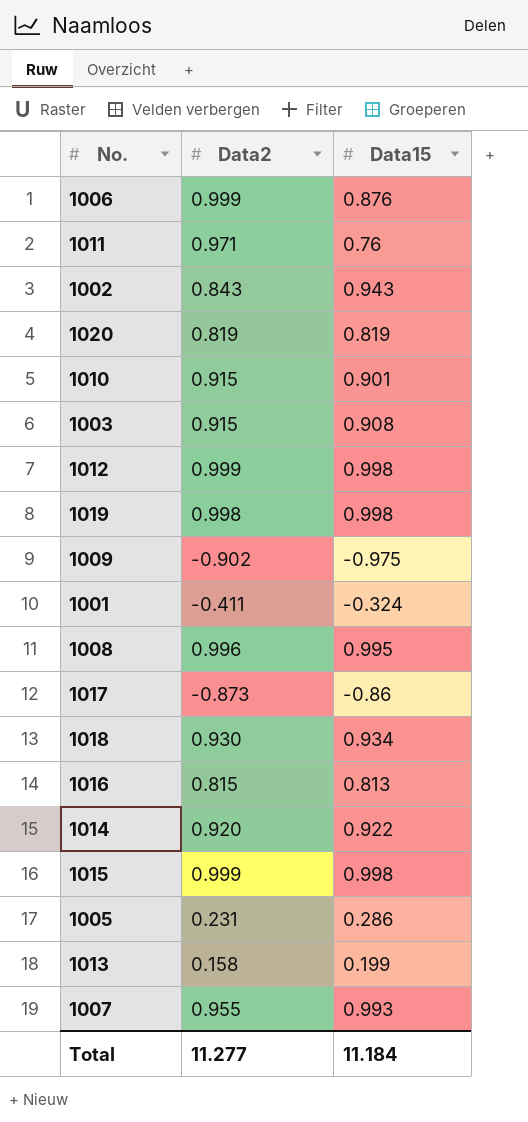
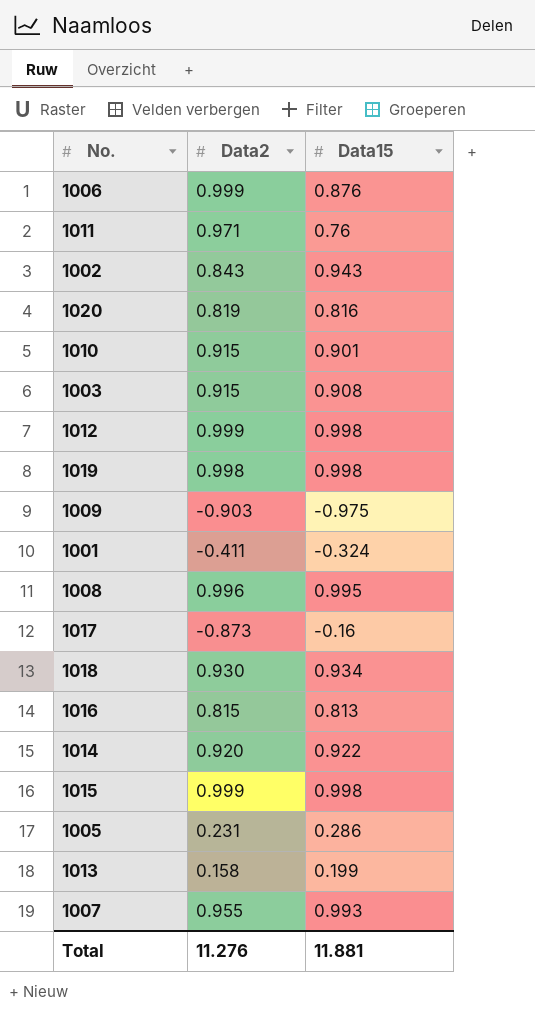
1020 | Data15: 0.819 -> 0.816
1009 | Data2: -0.902 -> -0.903
1017 | Data15: -0.86 -> -0.16
Total | Data2: 11.277 -> 11.276
Total | Data15: 11.184 -> 11.881

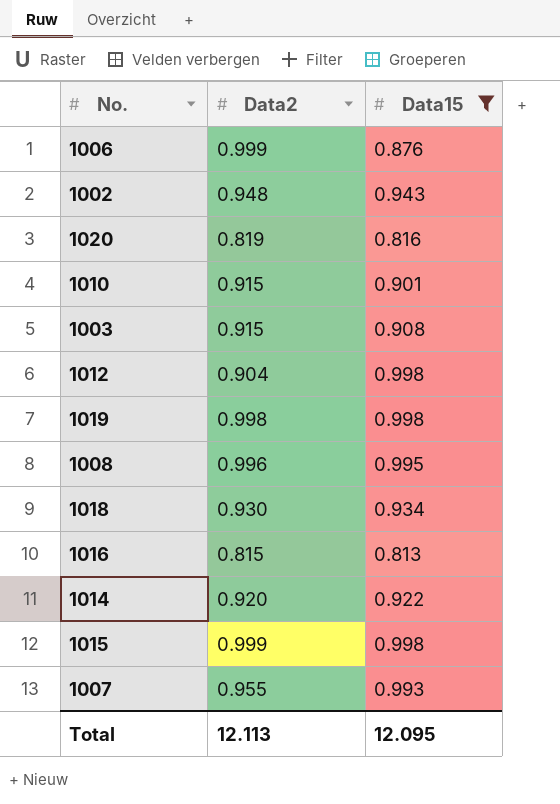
filter: none -> Data15 >= 0.813
1002 | Data2: 0.843 -> 0.948
1012 | Data2: 0.999 -> 0.904
Total | Data2: 11.276 -> 12.113
Total | Data15: 11.881 -> 12.095

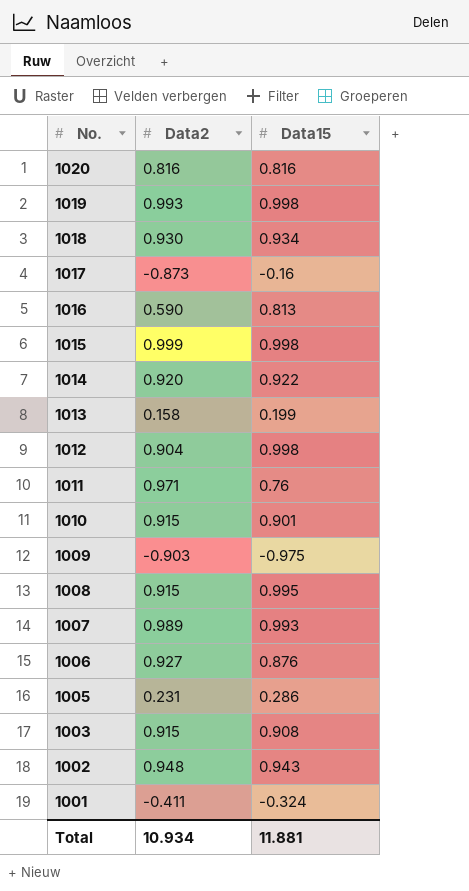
filter: Data15 >= 0.813 -> none
row order: none -> No. descending
1020 | Data2: 0.819 -> 0.816
1019 | Data2: 0.998 -> 0.993
1016 | Data2: 0.815 -> 0.590
1008 | Data2: 0.996 -> 0.915
1007 | Data2: 0.955 -> 0.989
1006 | Data2: 0.999 -> 0.927
Total | Data2: 12.113 -> 10.934
Total | Data15: 12.095 -> 11.881

